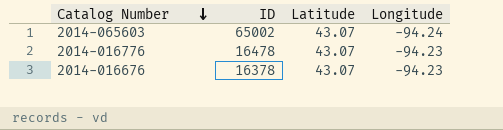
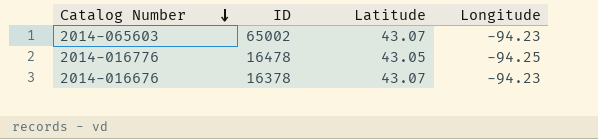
2014-065603 | Longitude: -94.24 -> -94.23
2014-016776 | Latitude: 43.07 -> 43.05
2014-016776 | Longitude: -94.23 -> -94.25

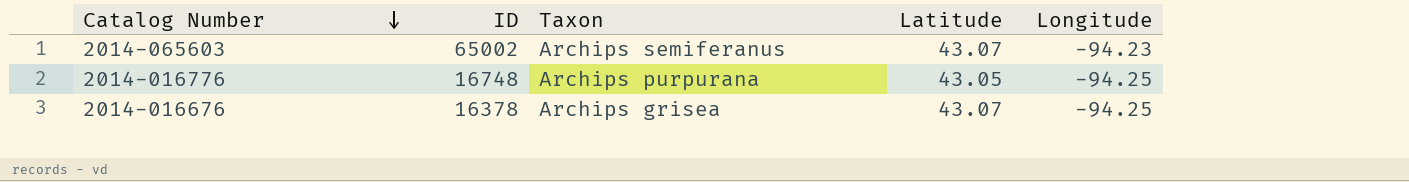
column Taxon | position: none -> 3
2014-016776 | ID: 16478 -> 16748
2014-016676 | Longitude: -94.23 -> -94.25

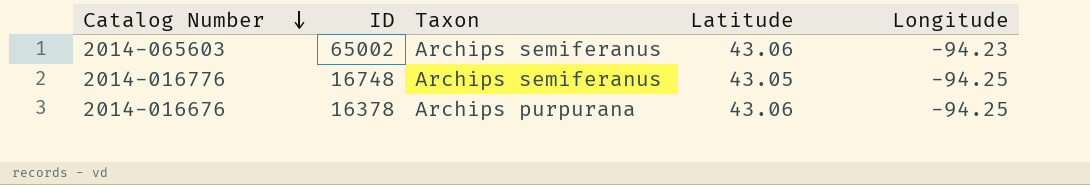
2014-065603 | Latitude: 43.07 -> 43.06
2014-016776 | Taxon: Archips purpurana -> Archips semiferanus
2014-016676 | Taxon: Archips grisea -> Archips purpurana
2014-016676 | Latitude: 43.07 -> 43.06

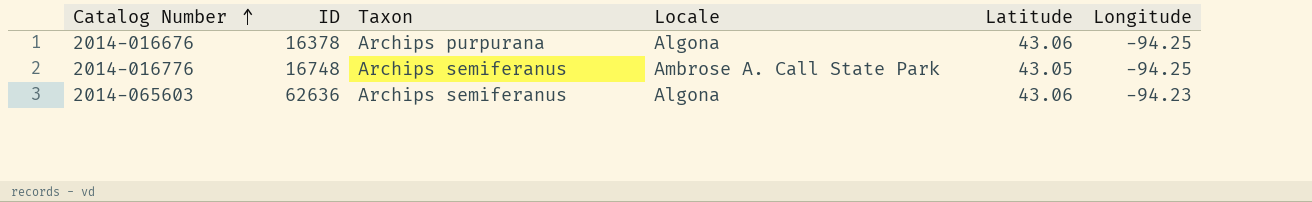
row order: Catalog Number descending -> Catalog Number ascending
column Locale | position: none -> 4
2014-065603 | ID: 65002 -> 62636

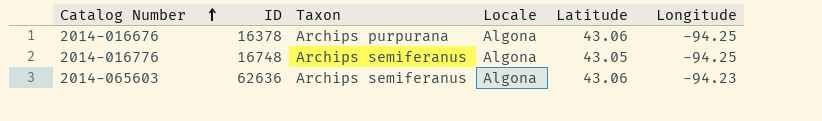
2014-016776 | Locale: Ambrose A. Call State Park -> Algona

